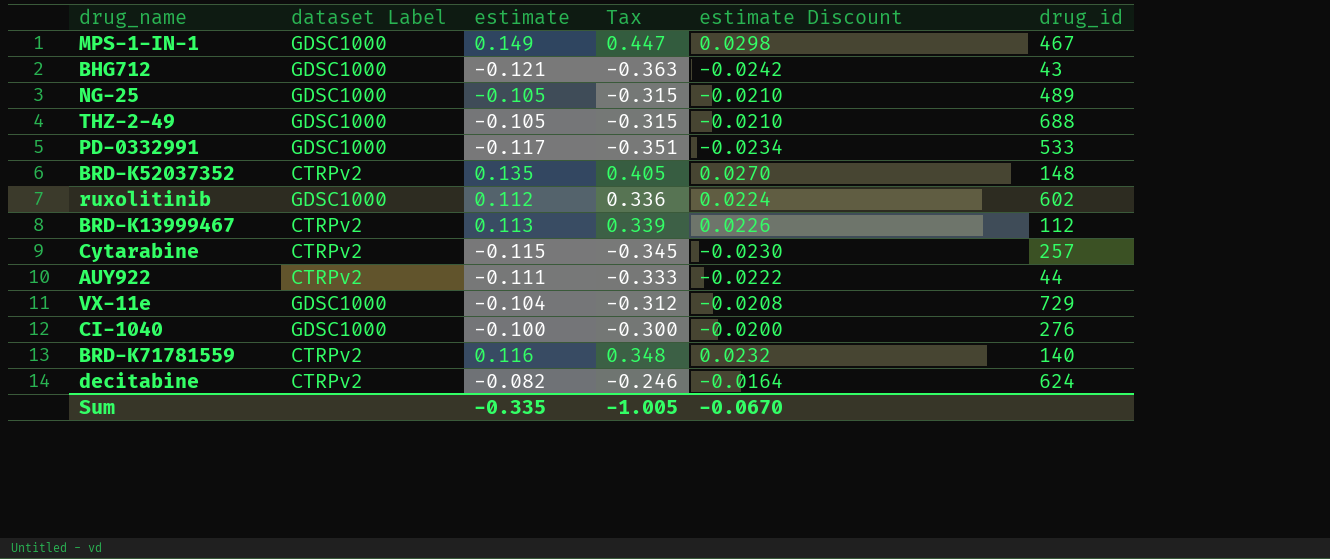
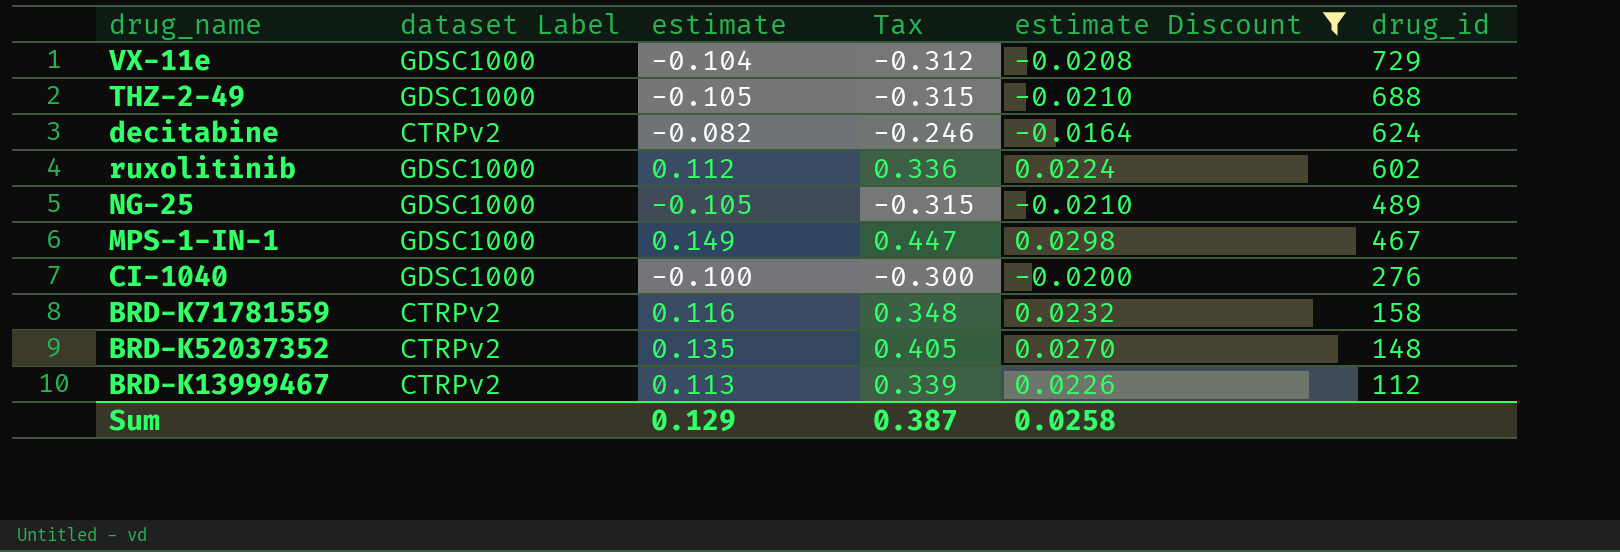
filter: none -> estimate Discount >= -0.0210
row order: none -> drug_id descending
BRD-K71781559 | drug_id: 140 -> 158
Sum | estimate: -0.335 -> 0.129
Sum | Tax: -1.005 -> 0.387
Sum | estimate Discount: -0.0670 -> 0.0258

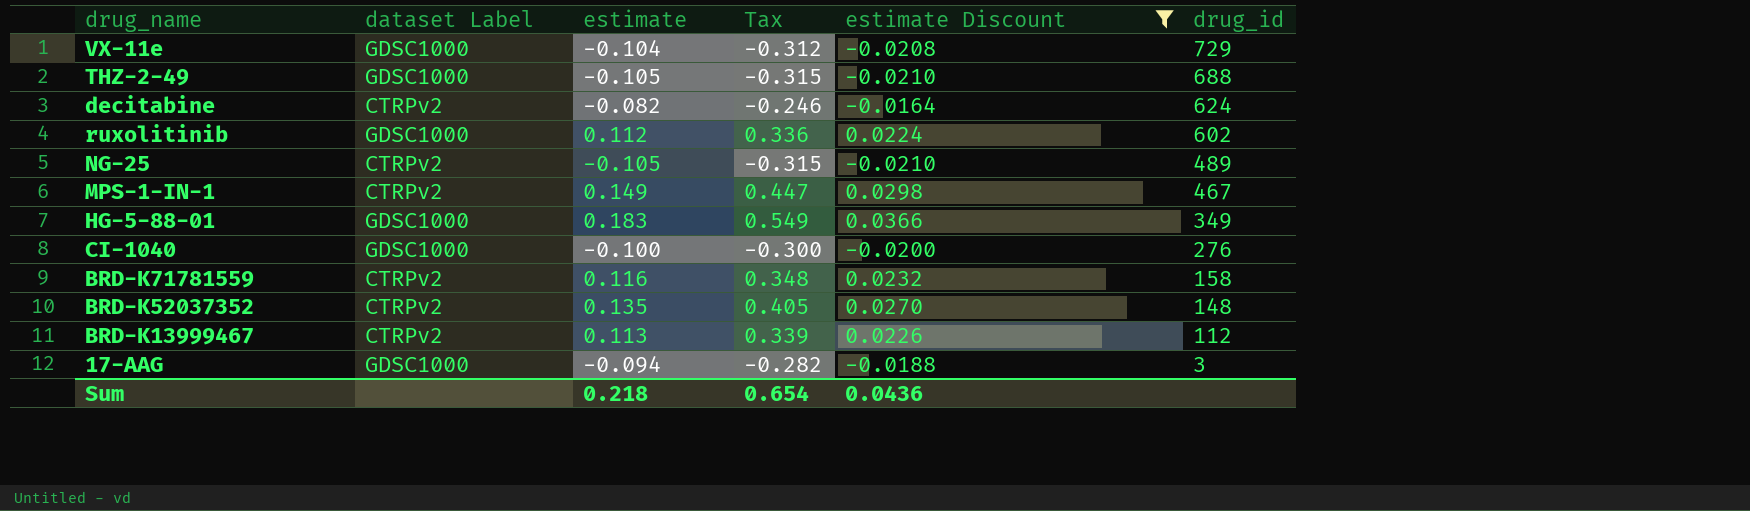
NG-25 | dataset Label: GDSC1000 -> CTRPv2
MPS-1-IN-1 | dataset Label: GDSC1000 -> CTRPv2
row HG-5-88-01: none -> GDSC1000 | 0.183 | 0.549 | 0.0366 | 349
row 17-AAG: none -> GDSC1000 | -0.094 | -0.282 | -0.0188 | 3
Sum | estimate: 0.129 -> 0.218
Sum | Tax: 0.387 -> 0.654
Sum | estimate Discount: 0.0258 -> 0.0436

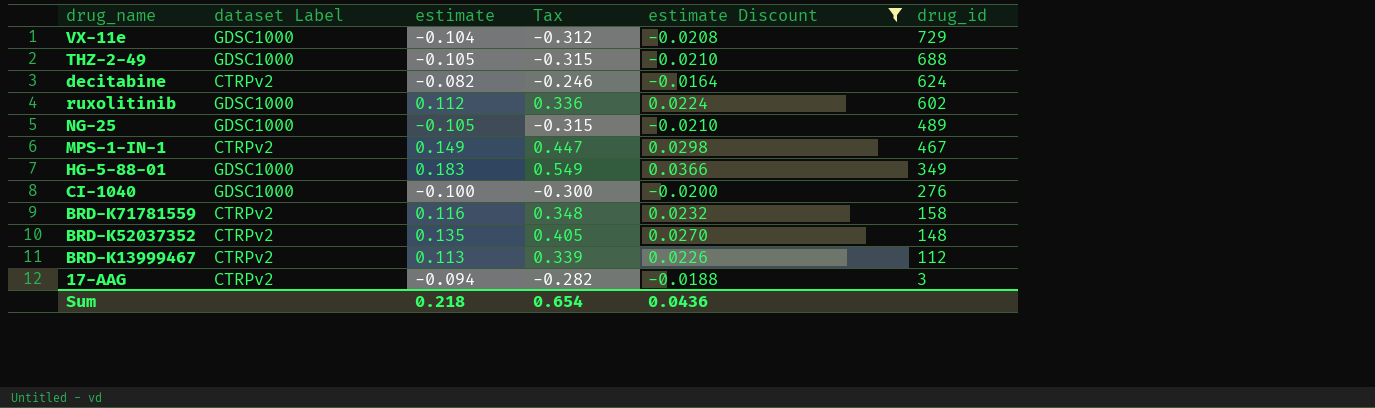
NG-25 | dataset Label: CTRPv2 -> GDSC1000
17-AAG | dataset Label: GDSC1000 -> CTRPv2

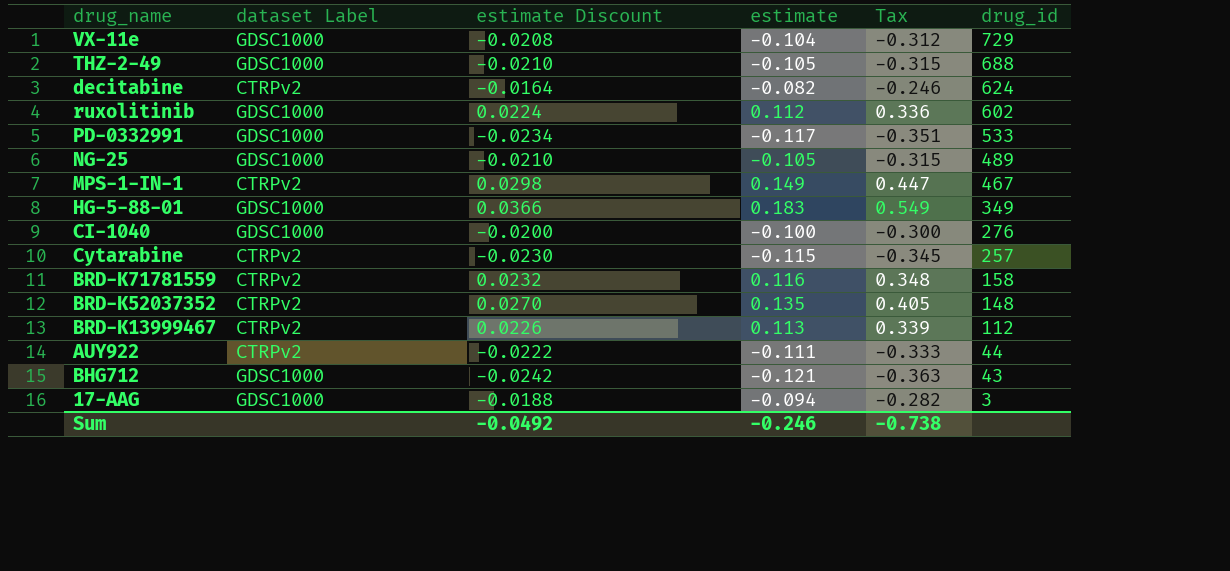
filter: estimate Discount >= -0.0210 -> none
column estimate Discount | position: 5 -> 3
17-AAG | dataset Label: CTRPv2 -> GDSC1000
Sum | estimate Discount: 0.0436 -> -0.0492
Sum | estimate: 0.218 -> -0.246
Sum | Tax: 0.654 -> -0.738

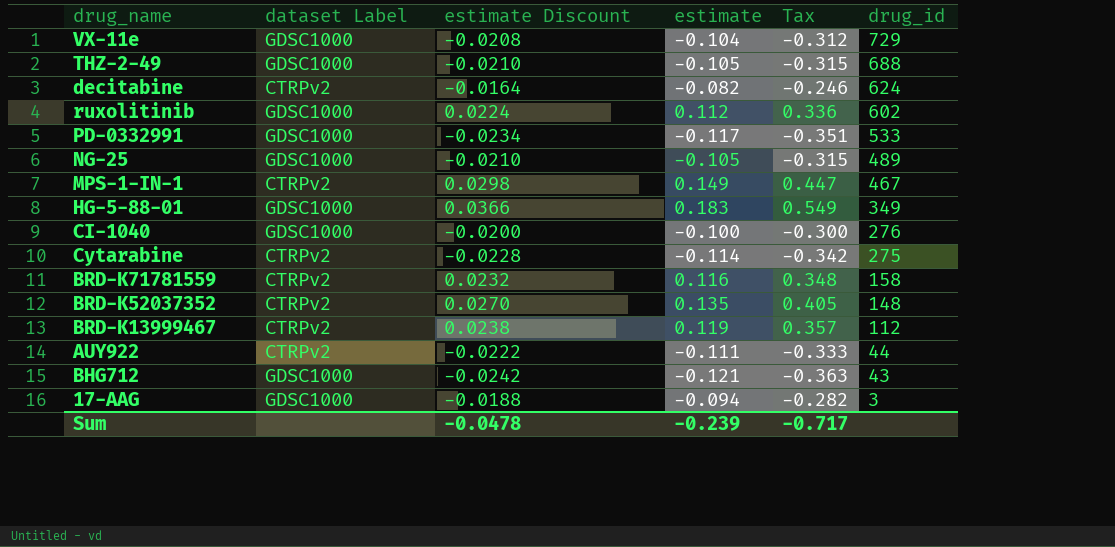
Cytarabine | estimate Discount: -0.0230 -> -0.0228
Cytarabine | estimate: -0.115 -> -0.114
Cytarabine | Tax: -0.345 -> -0.342
Cytarabine | drug_id: 257 -> 275
BRD-K13999467 | estimate Discount: 0.0226 -> 0.0238
BRD-K13999467 | estimate: 0.113 -> 0.119
BRD-K13999467 | Tax: 0.339 -> 0.357
Sum | estimate Discount: -0.0492 -> -0.0478
Sum | estimate: -0.246 -> -0.239
Sum | Tax: -0.738 -> -0.717

